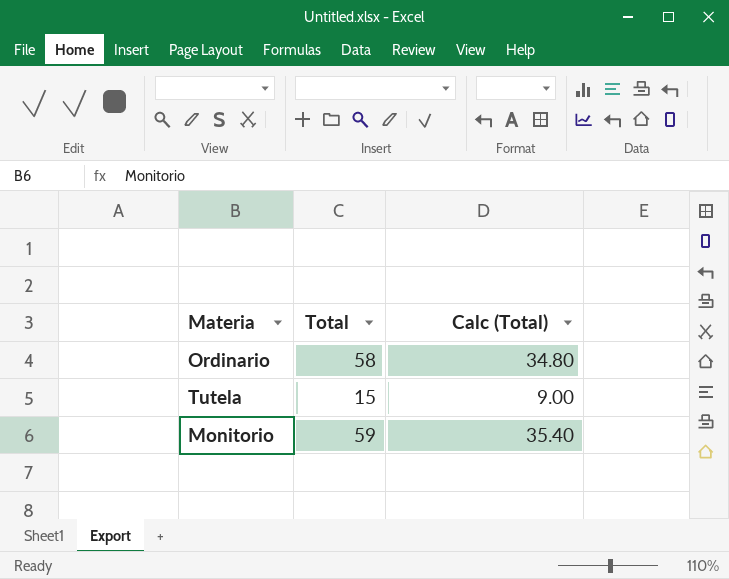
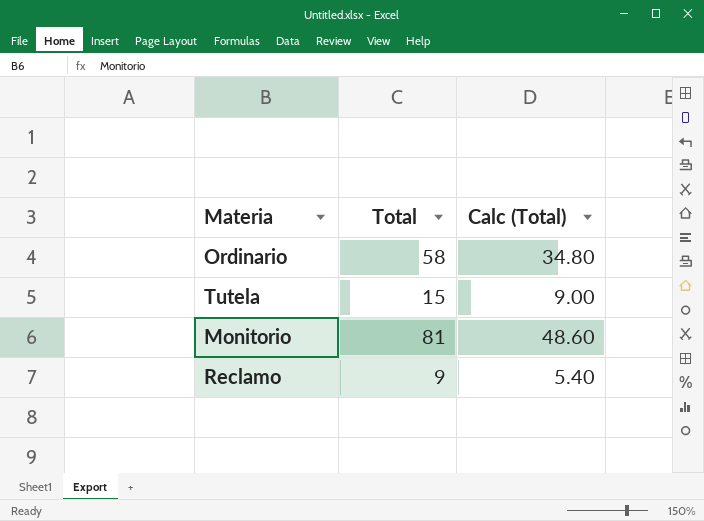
Monitorio | Total: 59 -> 81
Monitorio | Calc (Total): 35.40 -> 48.60
row Reclamo: none -> 9 | 5.40

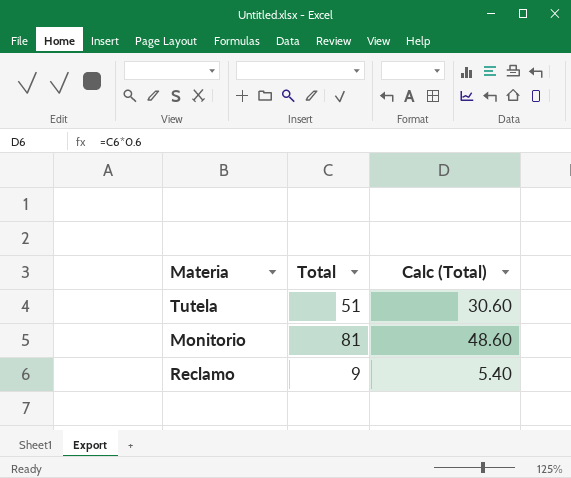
row Ordinario: 58 | 34.80 -> none
Tutela | Total: 15 -> 51
Tutela | Calc (Total): 9.00 -> 30.60

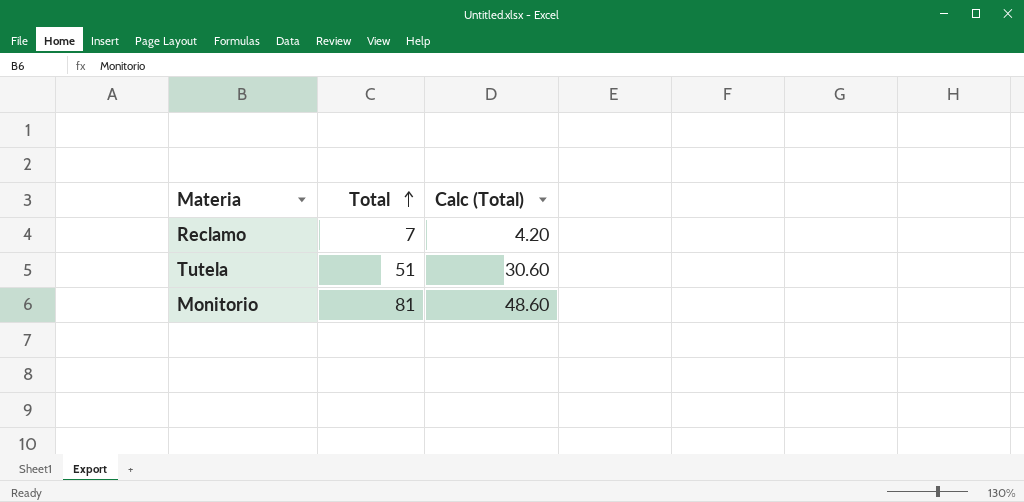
row order: none -> Total ascending
Reclamo | Total: 9 -> 7
Reclamo | Calc (Total): 5.40 -> 4.20

